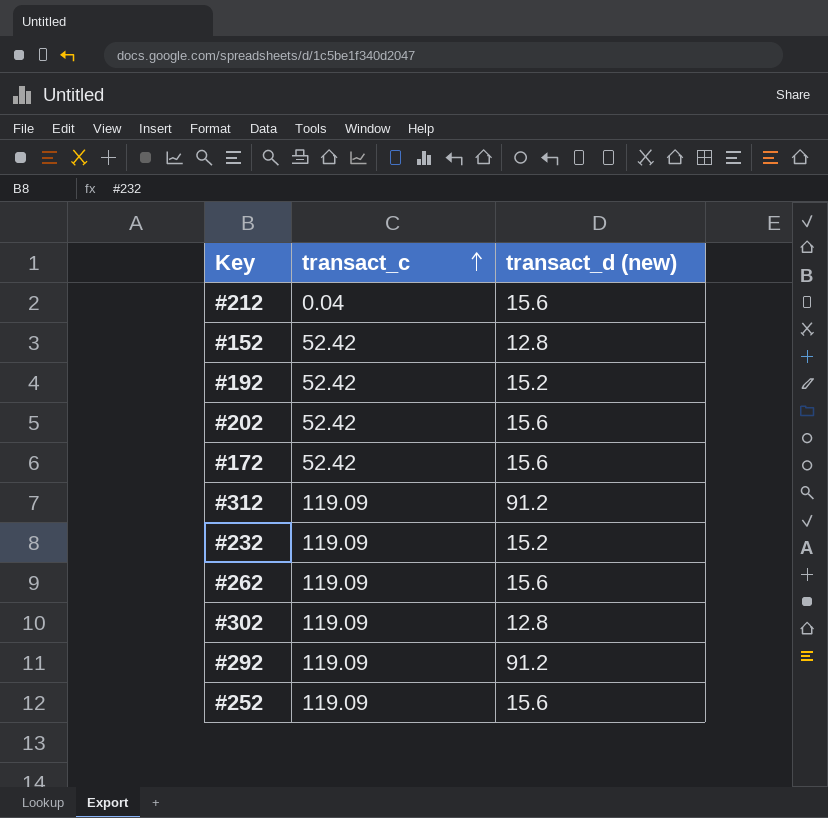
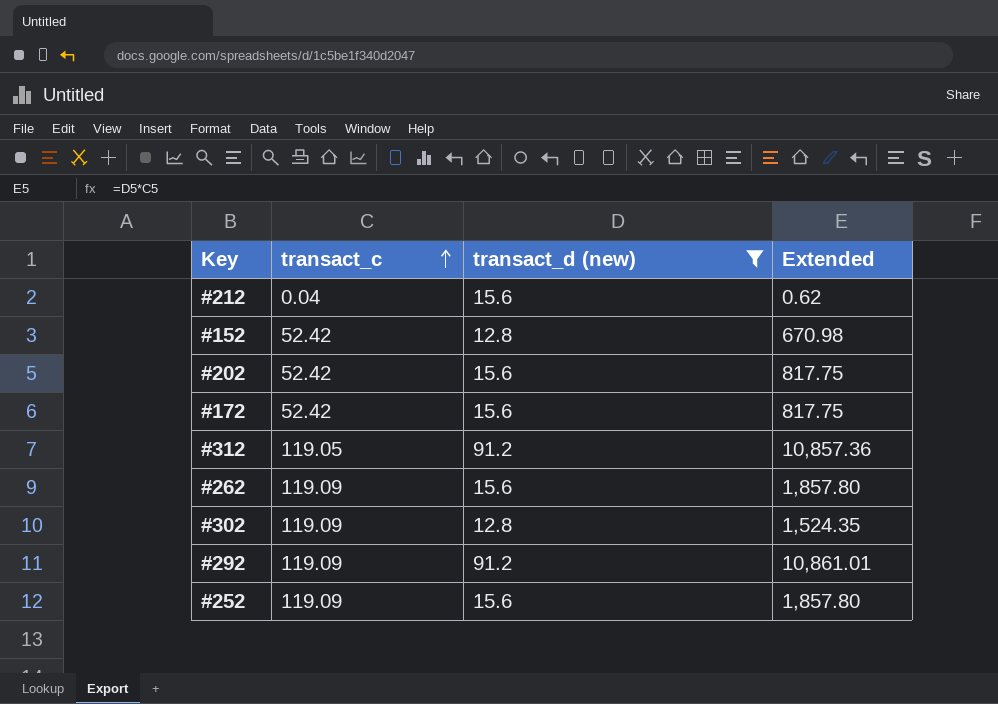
filter: none -> transact_d (new) != 15.2
column Extended | formula: none -> [transact_c] * [transact_d (new)]
#312 | transact_c: 119.09 -> 119.05

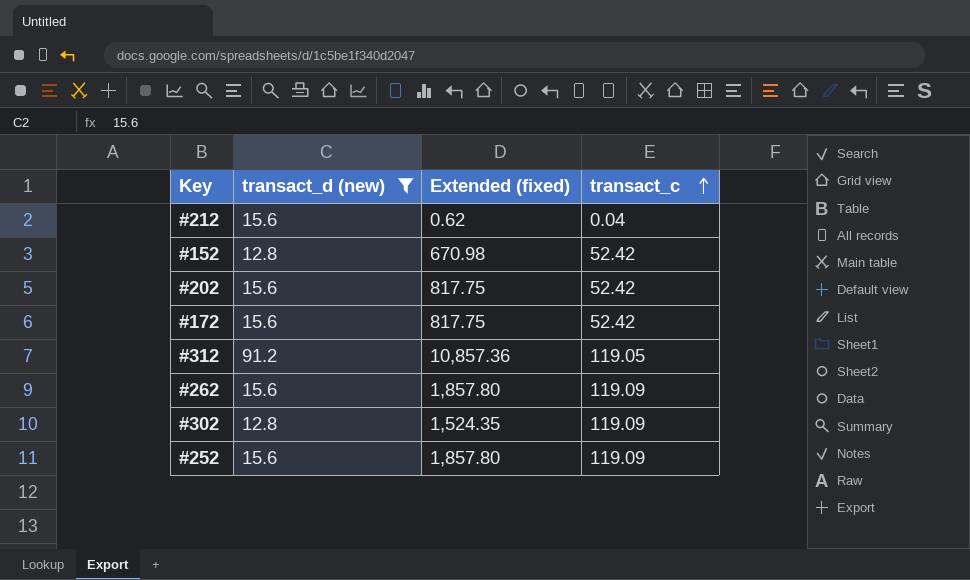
column name: Extended -> Extended (fixed)
column transact_c | position: 2 -> 4
row #292: 119.09 | 91.2 | 10,861.01 -> none

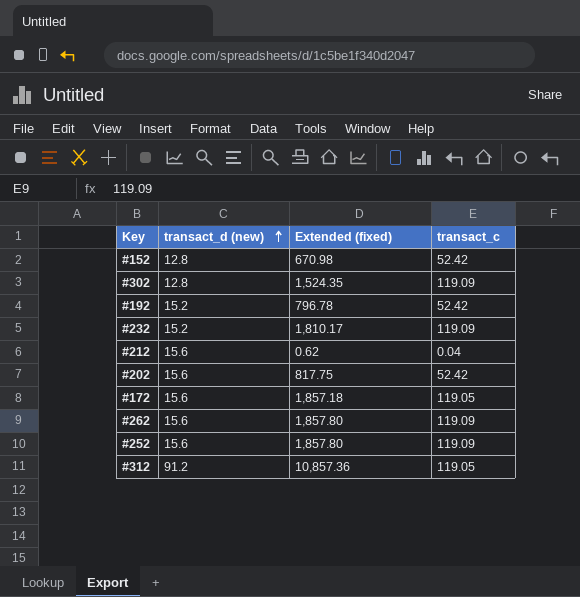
filter: transact_d (new) != 15.2 -> none
row order: transact_c ascending -> transact_d (new) ascending
#172 | Extended (fixed): 817.75 -> 1,857.18
#172 | transact_c: 52.42 -> 119.05

